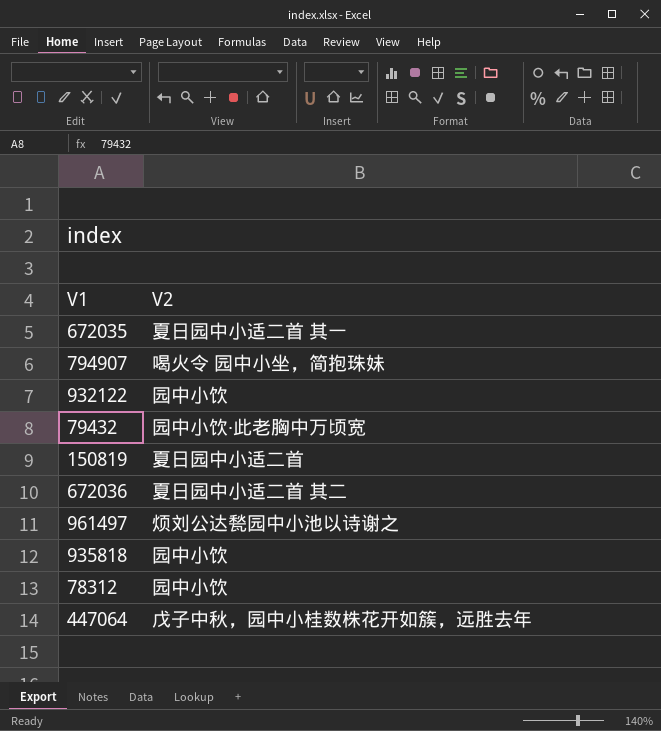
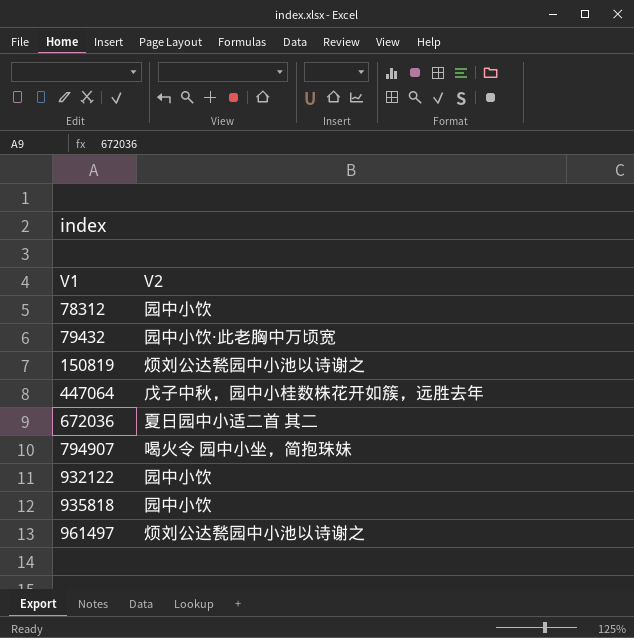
row order: none -> V1 ascending
row 672035: 夏日园中小适二首 其一 -> none
150819 | V2: 夏日园中小适二首 -> 烦刘公达甃园中小池以诗谢之

